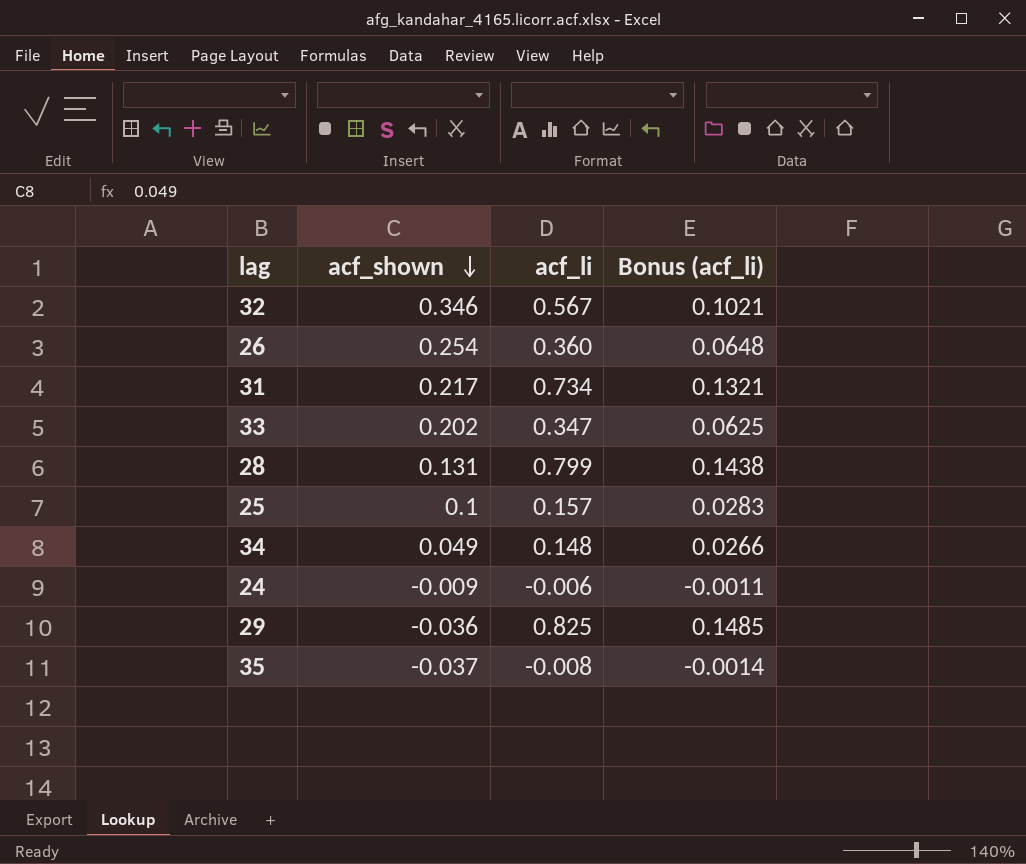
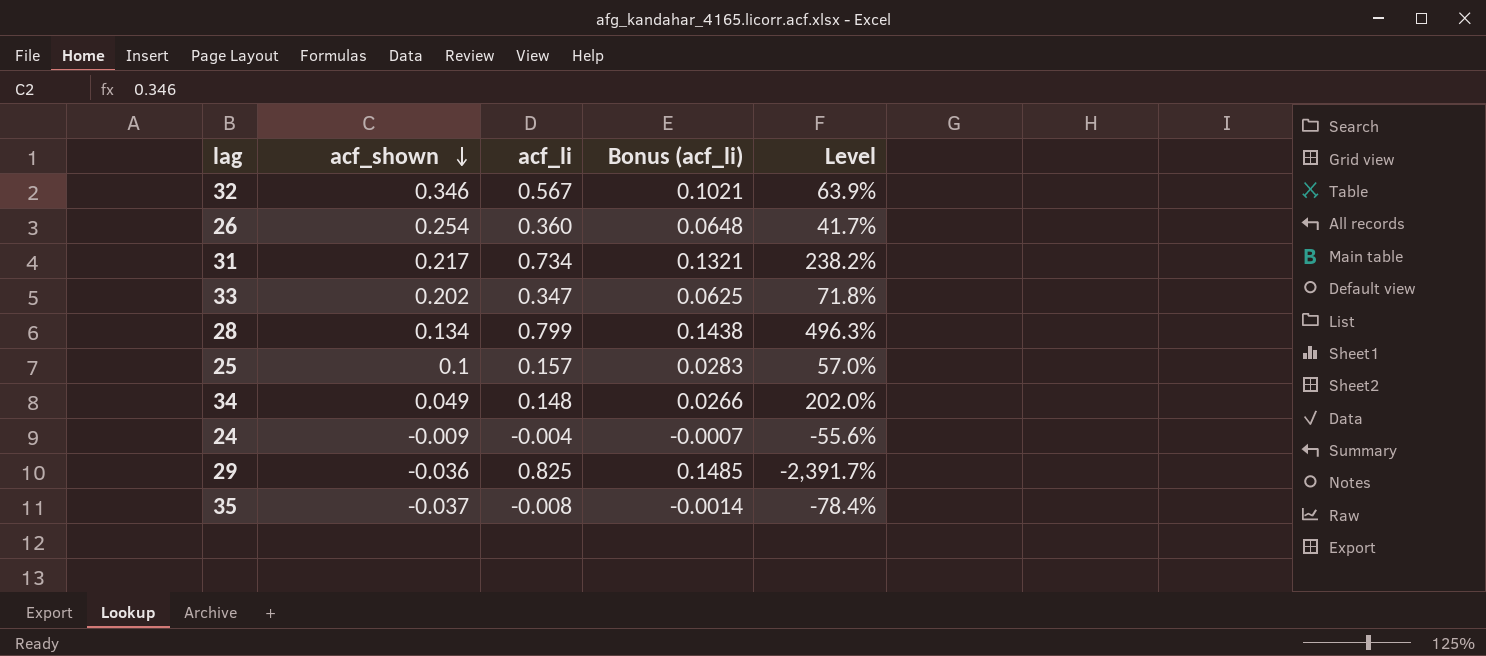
column Level | formula: none -> ([acf_li] - [acf_shown]) / [acf_shown]
28 | acf_shown: 0.131 -> 0.134
24 | acf_li: -0.006 -> -0.004
24 | Bonus (acf_li): -0.0011 -> -0.0007

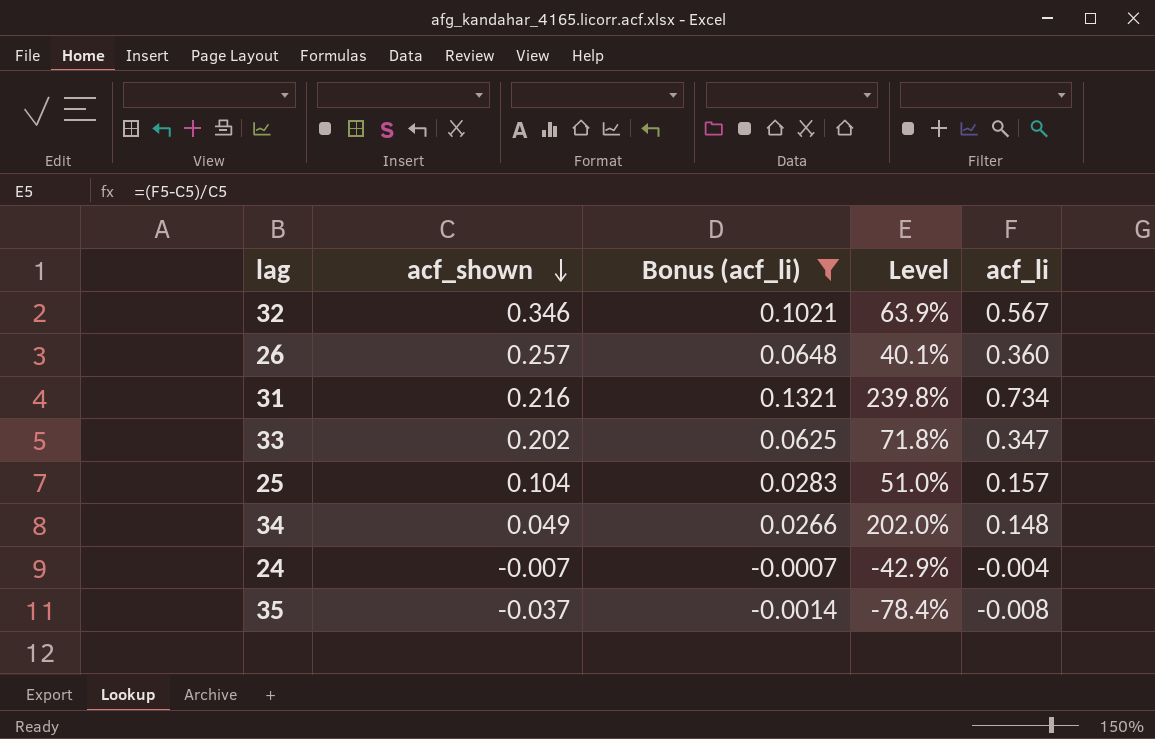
filter: none -> Bonus (acf_li) <= 0.1321
column acf_li | position: 3 -> 5
26 | acf_shown: 0.254 -> 0.257
26 | Level: 41.7% -> 40.1%
31 | acf_shown: 0.217 -> 0.216
31 | Level: 238.2% -> 239.8%
25 | acf_shown: 0.1 -> 0.104
25 | Level: 57.0% -> 51.0%
24 | acf_shown: -0.009 -> -0.007
24 | Level: -55.6% -> -42.9%

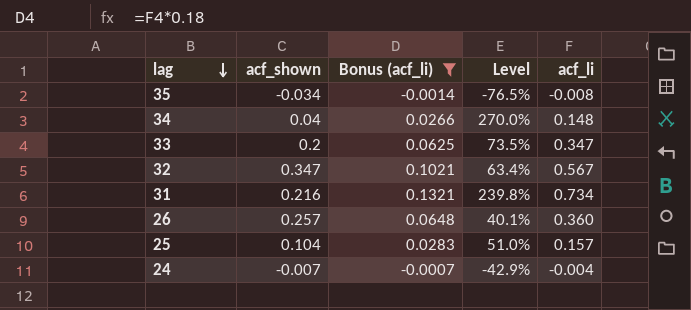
row order: acf_shown descending -> lag descending
35 | acf_shown: -0.037 -> -0.034
35 | Level: -78.4% -> -76.5%
34 | acf_shown: 0.049 -> 0.04
34 | Level: 202.0% -> 270.0%
33 | acf_shown: 0.202 -> 0.2
33 | Level: 71.8% -> 73.5%
32 | acf_shown: 0.346 -> 0.347
32 | Level: 63.9% -> 63.4%

